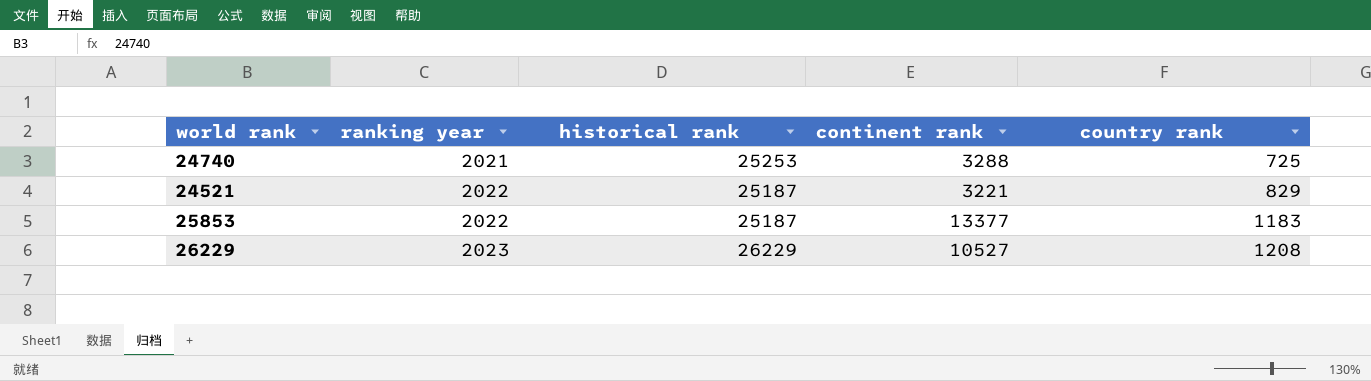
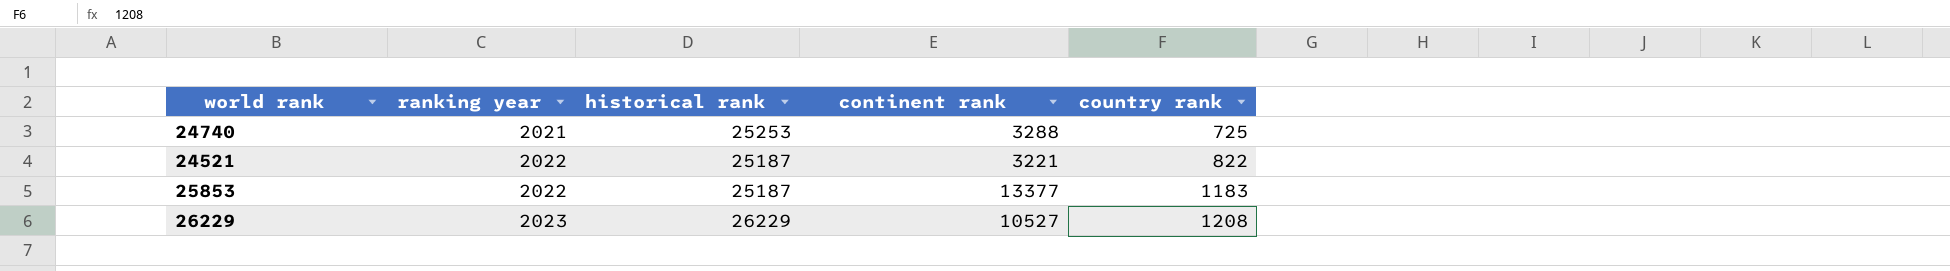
24521 | country rank: 829 -> 822

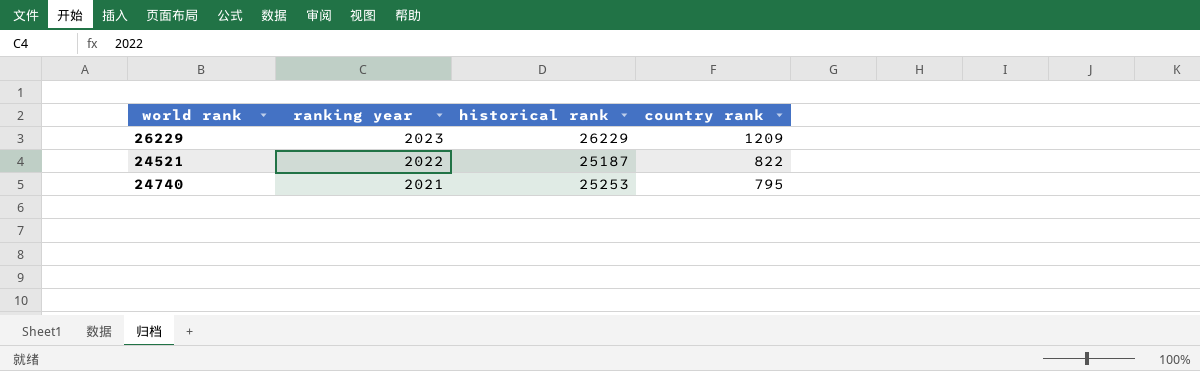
row order: ranking year ascending -> ranking year descending
column continent rank | position: 4 -> none
row 25853: 2022 | 25187 | 13377 | 1183 -> none
26229 | country rank: 1208 -> 1209
24740 | country rank: 725 -> 795

